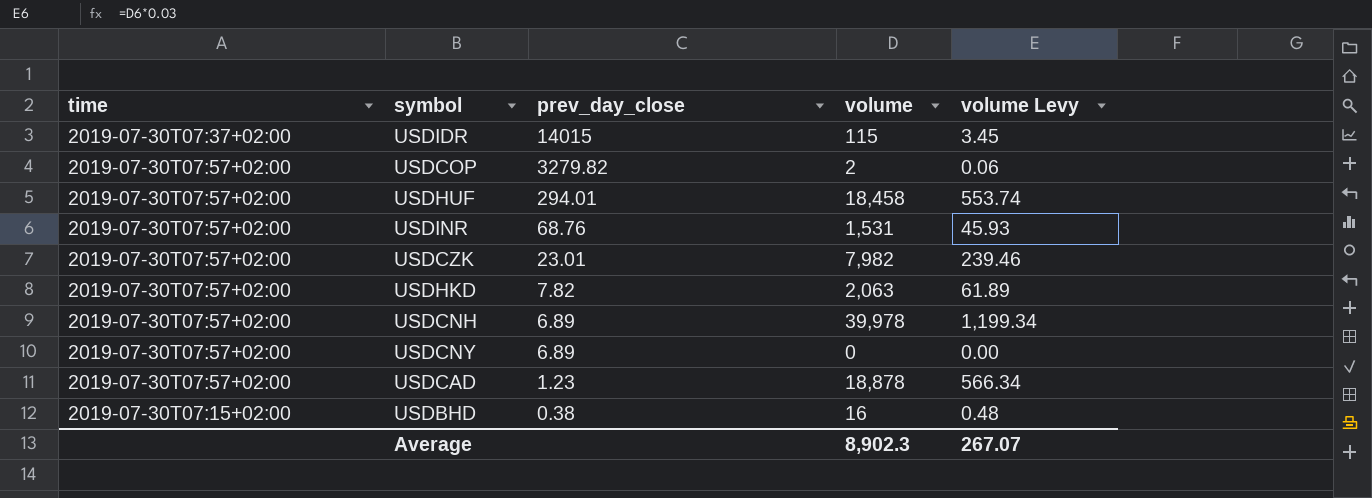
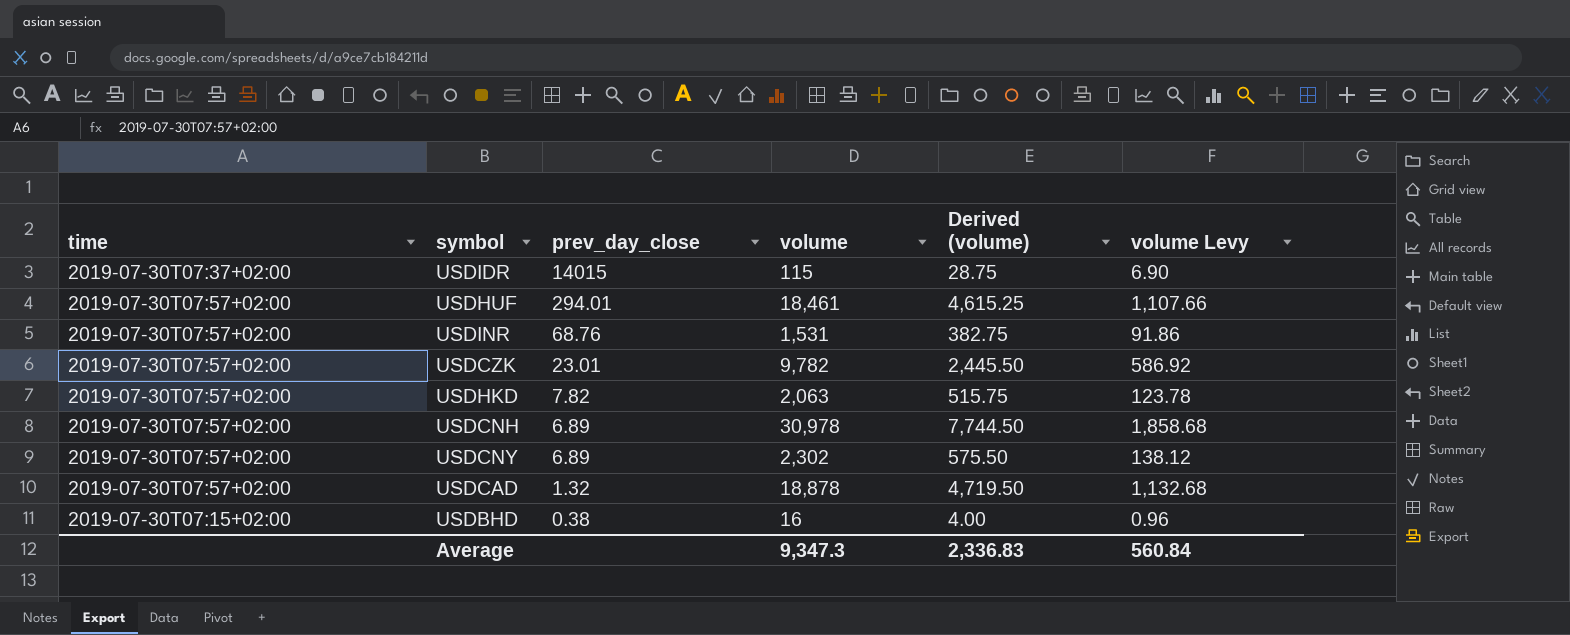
column Derived (volume) | formula: none -> [volume] * 0.25
column volume Levy | formula: [volume] * 0.03 -> [volume] * 0.06
row USDCOP: 2019-07-30T07:57+02:00 | 3279.82 | 2 | 0.06 -> none
USDHUF | volume: 18,458 -> 18,461
USDCZK | volume: 7,982 -> 9,782
USDCNH | volume: 39,978 -> 30,978
USDCNY | volume: 0 -> 2,302
USDCAD | prev_day_close: 1.23 -> 1.32
Average | volume: 8,902.3 -> 9,347.3
Average | volume Levy: 267.07 -> 560.84

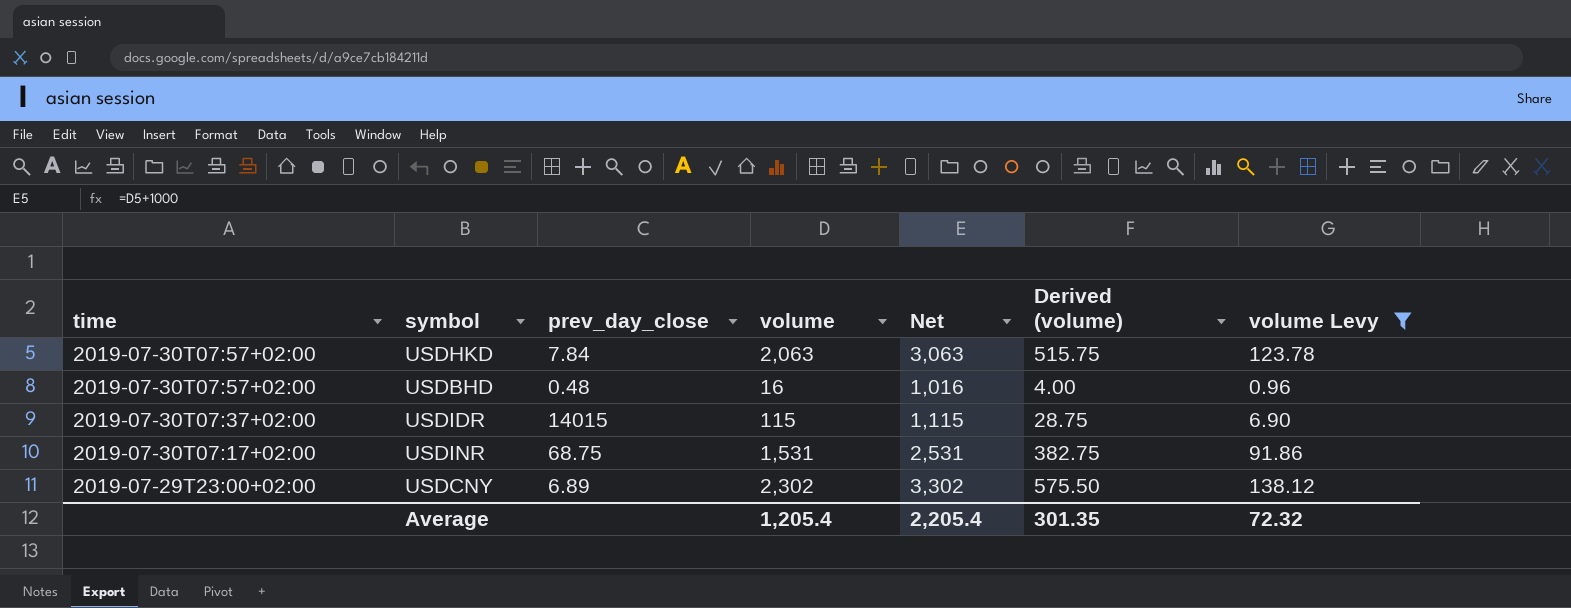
filter: none -> volume Levy <= 138.12
row order: prev_day_close descending -> time descending
column Net | formula: none -> [volume] + 1000
USDHKD | prev_day_close: 7.82 -> 7.84
USDBHD | time: 2019-07-30T07:15+02:00 -> 2019-07-30T07:57+02:00
USDBHD | prev_day_close: 0.38 -> 0.48
USDINR | time: 2019-07-30T07:57+02:00 -> 2019-07-30T07:17+02:00
USDINR | prev_day_close: 68.76 -> 68.75
USDCNY | time: 2019-07-30T07:57+02:00 -> 2019-07-29T23:00+02:00
Average | volume: 9,347.3 -> 1,205.4
Average | Derived (volume): 2,336.83 -> 301.35
Average | volume Levy: 560.84 -> 72.32

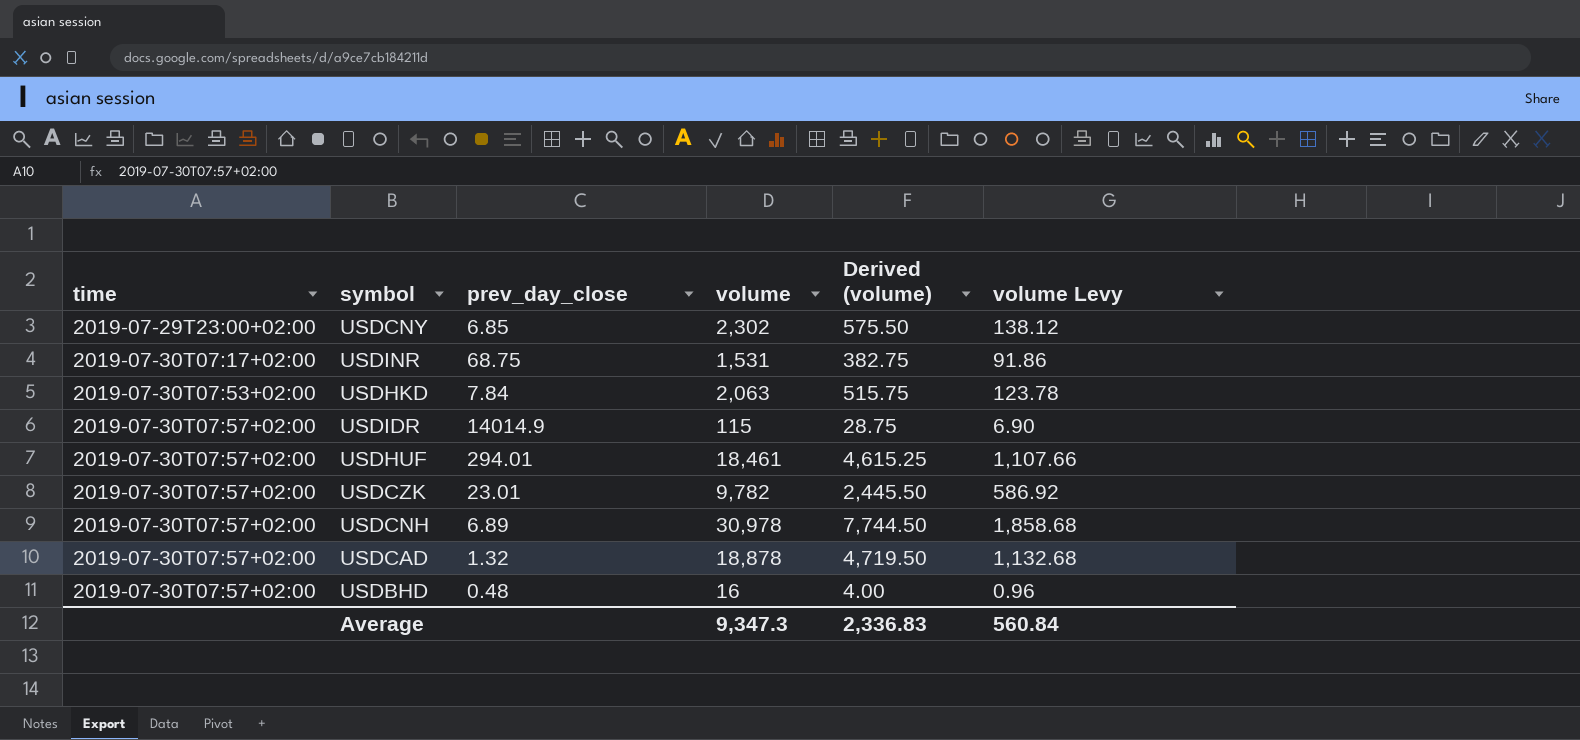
filter: volume Levy <= 138.12 -> none
row order: time descending -> time ascending
column Net | formula: [volume] + 1000 -> none
USDCNY | prev_day_close: 6.89 -> 6.85
USDHKD | time: 2019-07-30T07:57+02:00 -> 2019-07-30T07:53+02:00
USDIDR | time: 2019-07-30T07:37+02:00 -> 2019-07-30T07:57+02:00
USDIDR | prev_day_close: 14015 -> 14014.9
Average | volume: 1,205.4 -> 9,347.3
Average | Derived (volume): 301.35 -> 2,336.83
Average | volume Levy: 72.32 -> 560.84

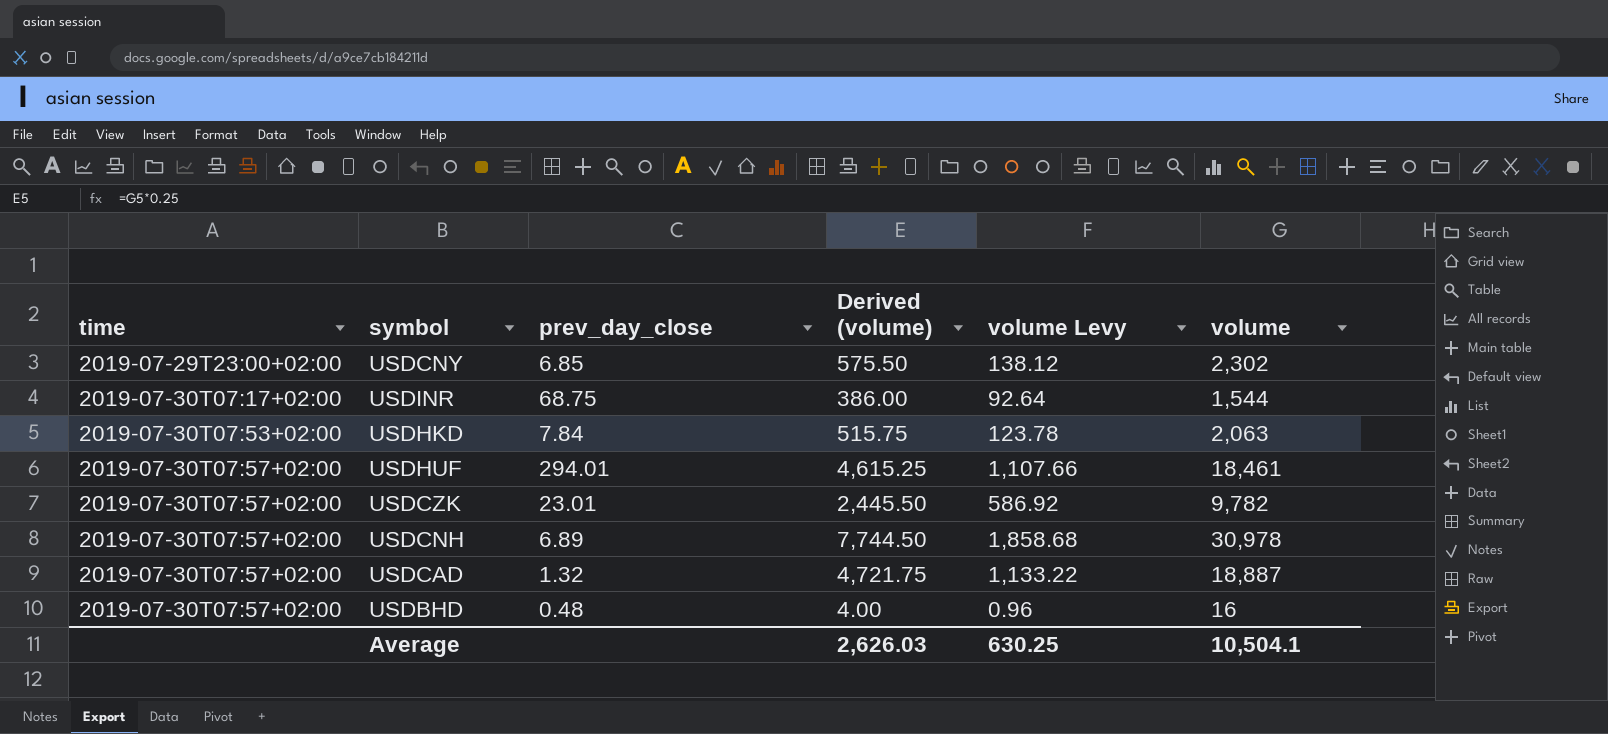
column volume | position: 4 -> 6
row USDIDR: 2019-07-30T07:57+02:00 | 14014.9 | 115 | 28.75 | 6.90 -> none
USDINR | Derived (volume): 382.75 -> 386.00
USDINR | volume Levy: 91.86 -> 92.64
USDINR | volume: 1,531 -> 1,544
USDCAD | Derived (volume): 4,719.50 -> 4,721.75
USDCAD | volume Levy: 1,132.68 -> 1,133.22
USDCAD | volume: 18,878 -> 18,887
Average | Derived (volume): 2,336.83 -> 2,626.03
Average | volume Levy: 560.84 -> 630.25
Average | volume: 9,347.3 -> 10,504.1

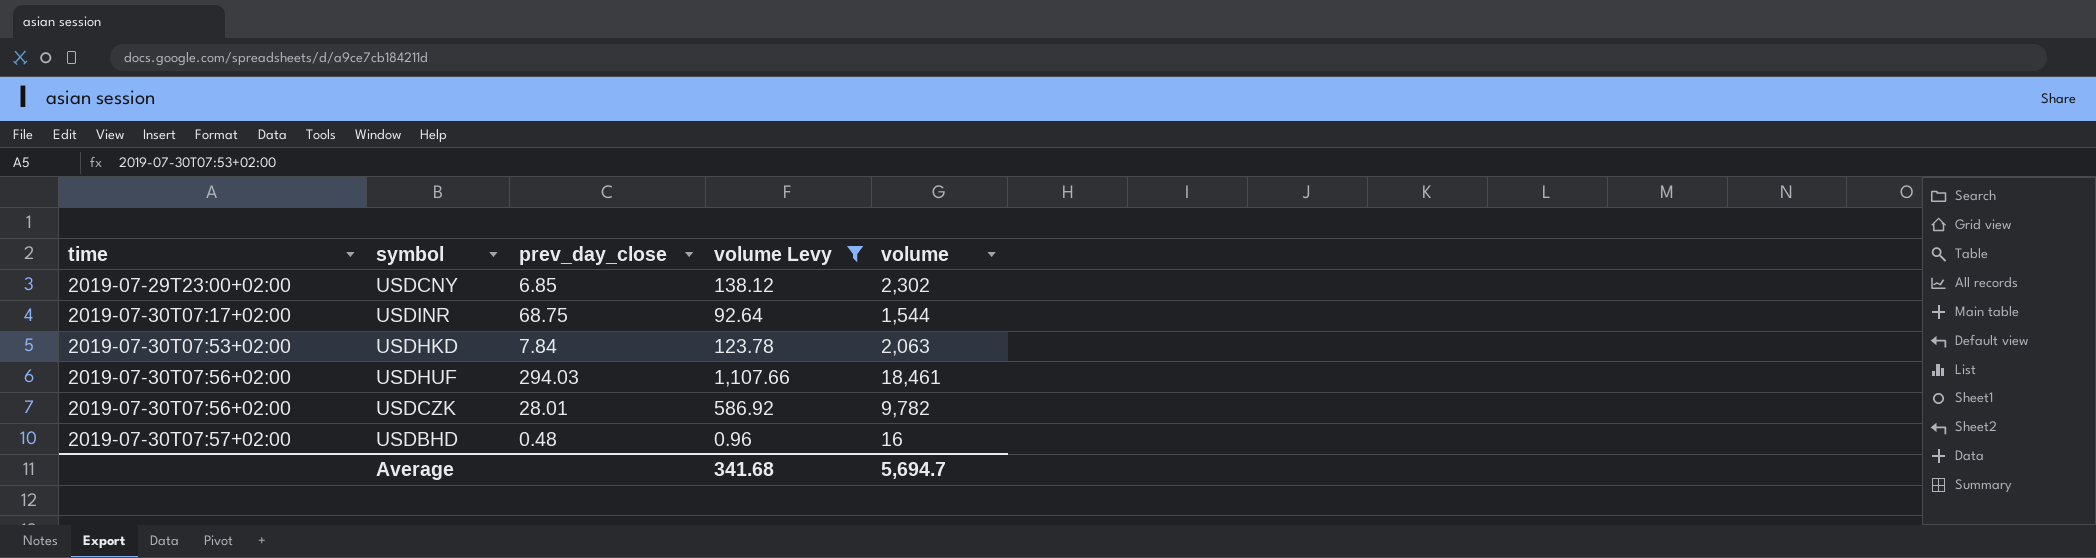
filter: none -> volume Levy <= 1,107.66
column Derived (volume) | formula: [volume] * 0.25 -> none
USDHUF | time: 2019-07-30T07:57+02:00 -> 2019-07-30T07:56+02:00
USDHUF | prev_day_close: 294.01 -> 294.03
USDCZK | time: 2019-07-30T07:57+02:00 -> 2019-07-30T07:56+02:00
USDCZK | prev_day_close: 23.01 -> 28.01
Average | volume Levy: 630.25 -> 341.68
Average | volume: 10,504.1 -> 5,694.7

